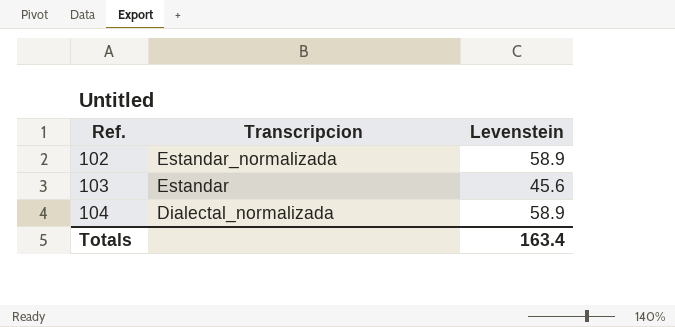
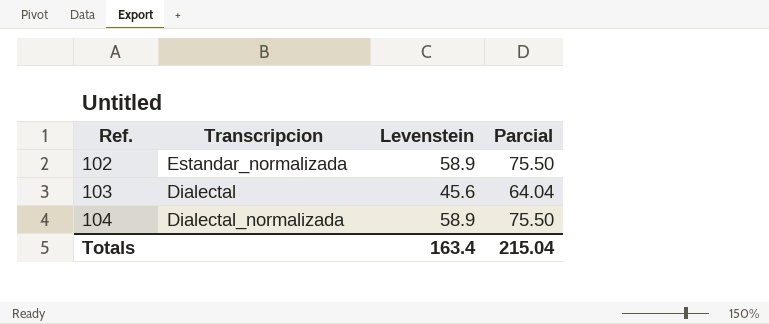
column Parcial | position: none -> 4
103 | Transcripcion: Estandar -> Dialectal

